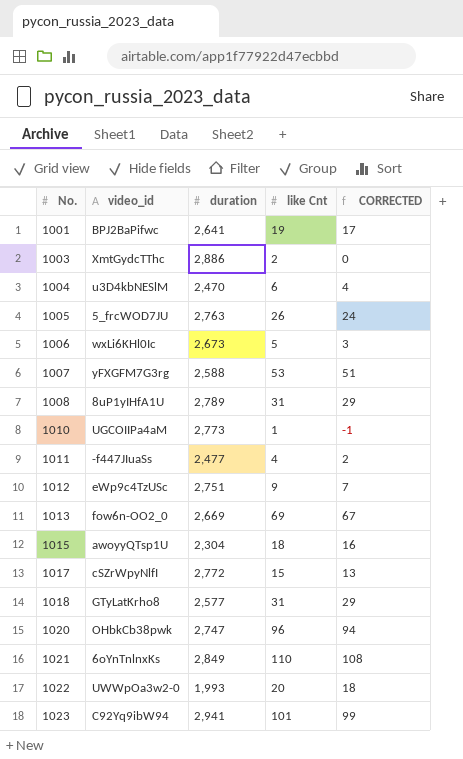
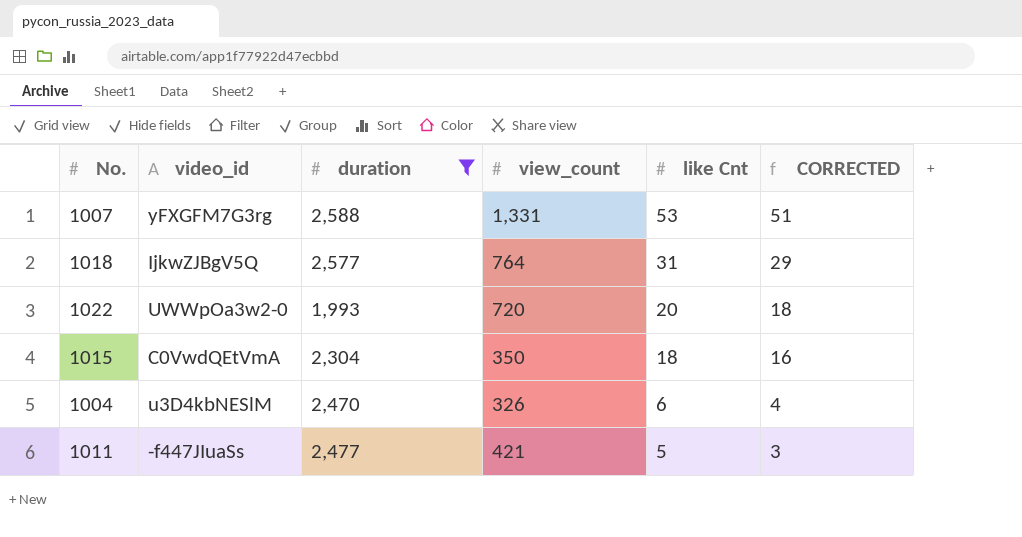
filter: none -> duration <= 2,588
row order: No. ascending -> like Cnt descending
column view_count | position: none -> 4
1018 | video_id: GTyLatKrho8 -> IjkwZJBgV5Q
1015 | video_id: awoyyQTsp1U -> C0VwdQEtVmA
1011 | like Cnt: 4 -> 5
1011 | CORRECTED: 2 -> 3

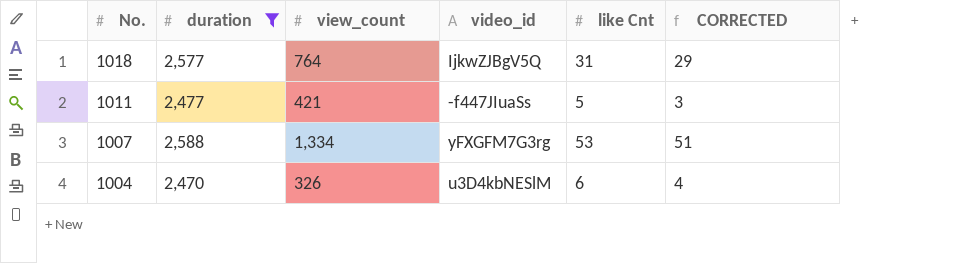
row order: like Cnt descending -> No. descending
column video_id | position: 2 -> 4
row 1022: UWWpOa3w2-0 | 1,993 | 720 | 20 | 18 -> none
row 1015: C0VwdQEtVmA | 2,304 | 350 | 18 | 16 -> none
1007 | view_count: 1,331 -> 1,334

